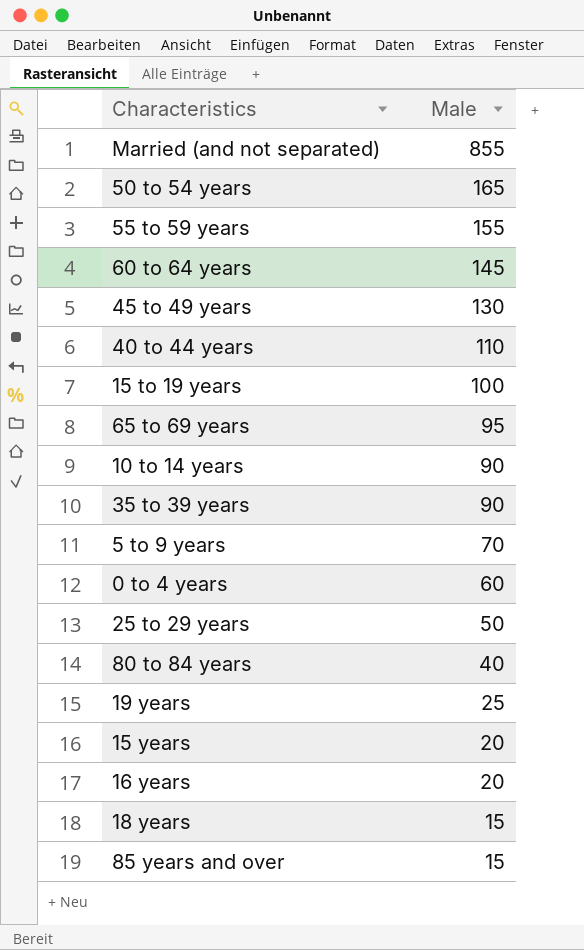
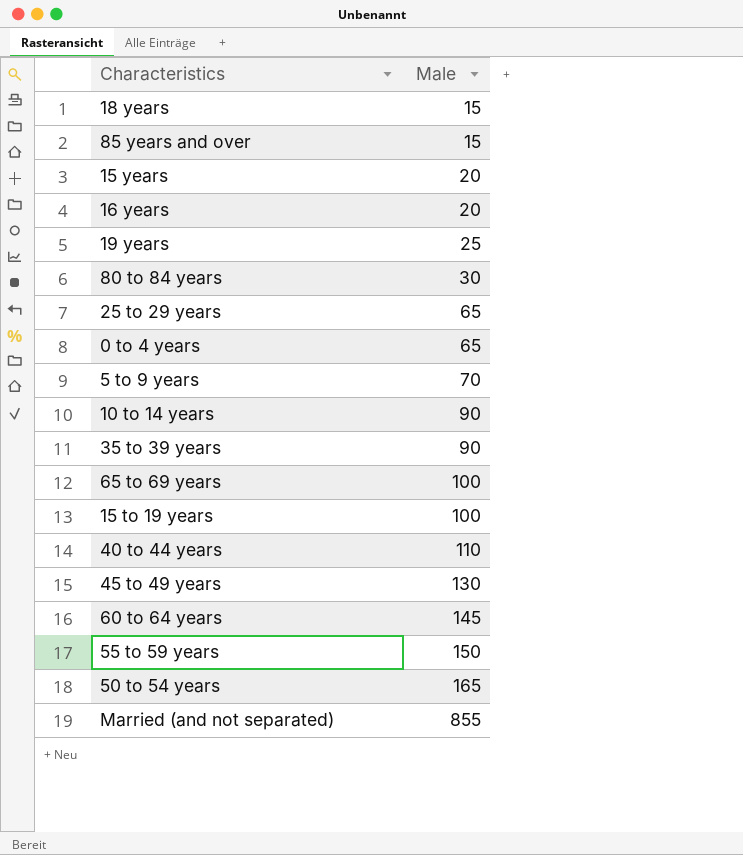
row order: Male descending -> Male ascending
80 to 84 years | Male: 40 -> 30
25 to 29 years | Male: 50 -> 65
0 to 4 years | Male: 60 -> 65
65 to 69 years | Male: 95 -> 100
55 to 59 years | Male: 155 -> 150

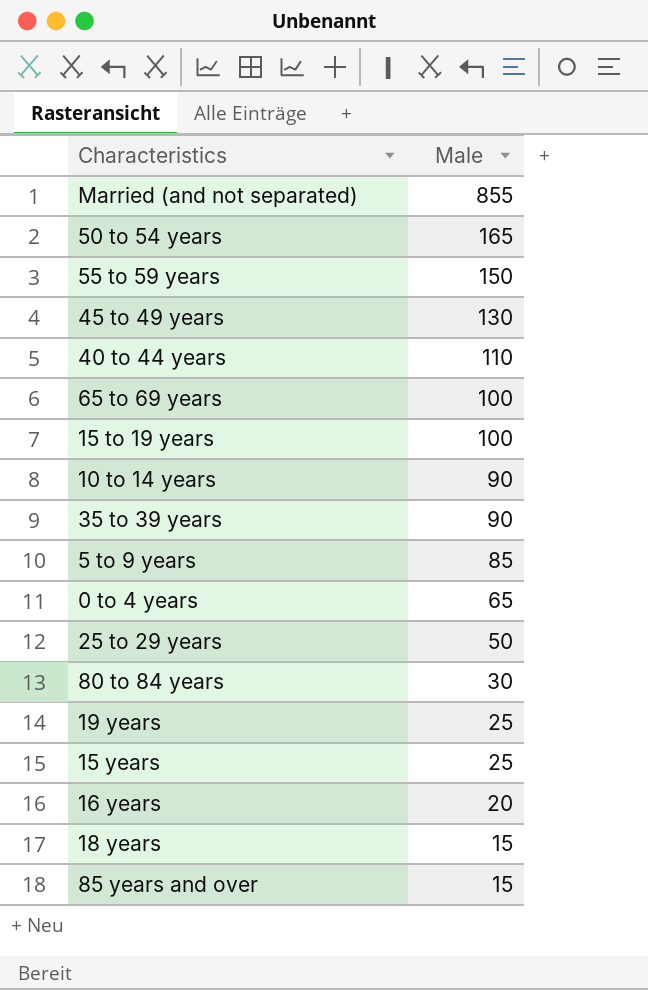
row order: Male ascending -> Male descending
row 60 to 64 years: 145 -> none
5 to 9 years | Male: 70 -> 85
25 to 29 years | Male: 65 -> 50
15 years | Male: 20 -> 25

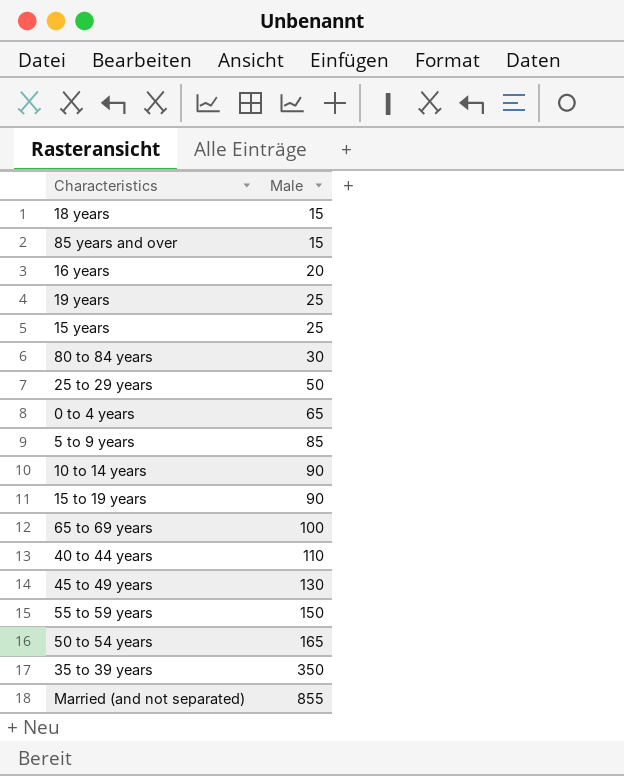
row order: Male descending -> Male ascending
15 to 19 years | Male: 100 -> 90
35 to 39 years | Male: 90 -> 350

